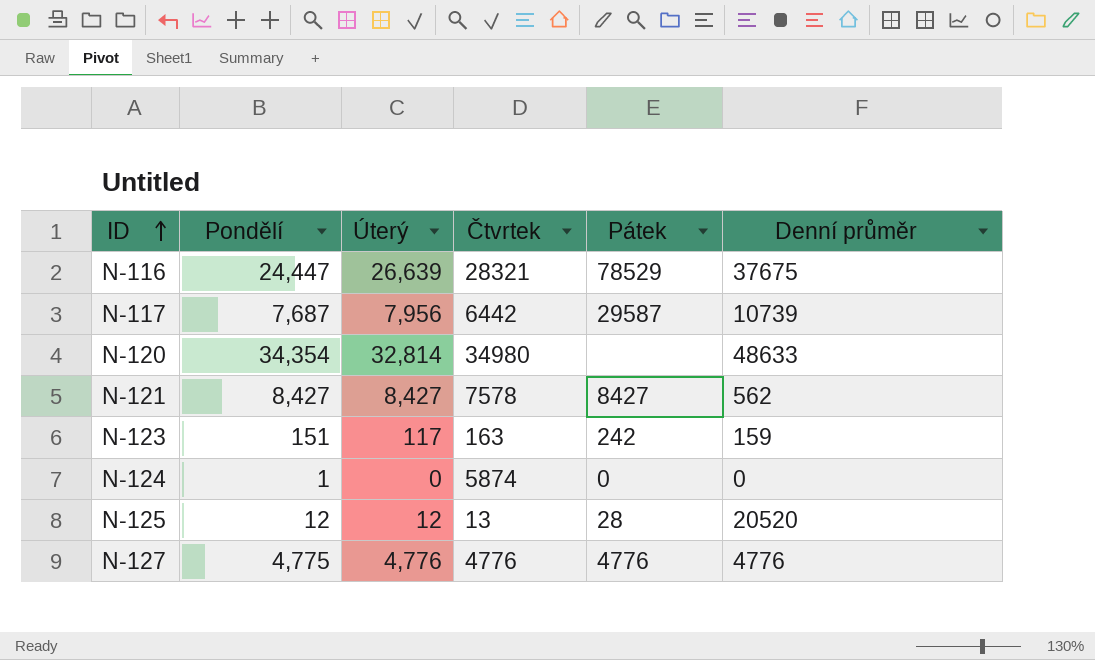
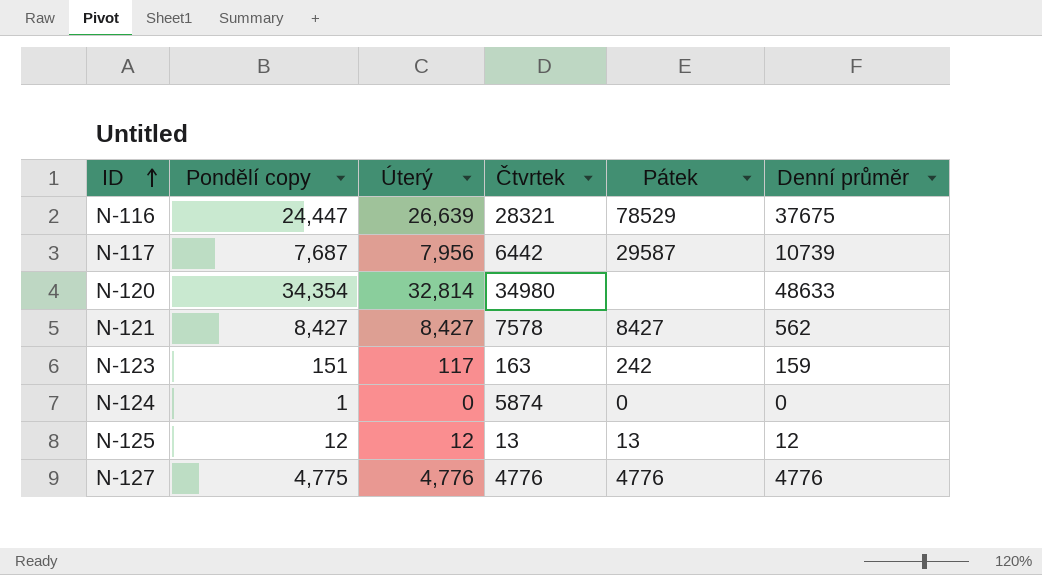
column name: Pondělí -> Pondělí copy
N-125 | Pátek: 28 -> 13
N-125 | Denní průměr: 20520 -> 12

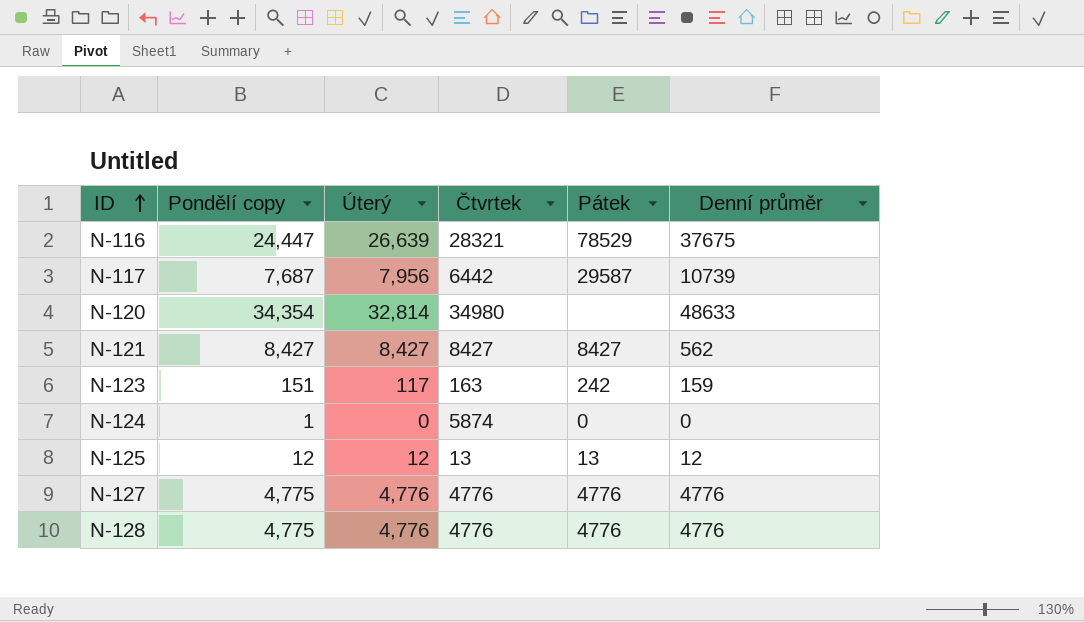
N-121 | Čtvrtek: 7578 -> 8427
row N-128: none -> 4,775 | 4,776 | 4776 | 4776 | 4776

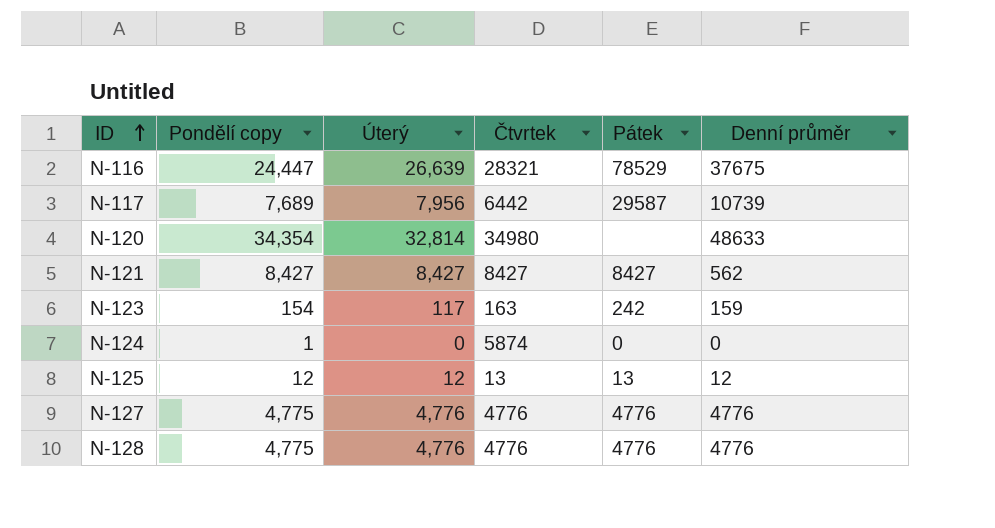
N-117 | Pondělí copy: 7,687 -> 7,689
N-123 | Pondělí copy: 151 -> 154

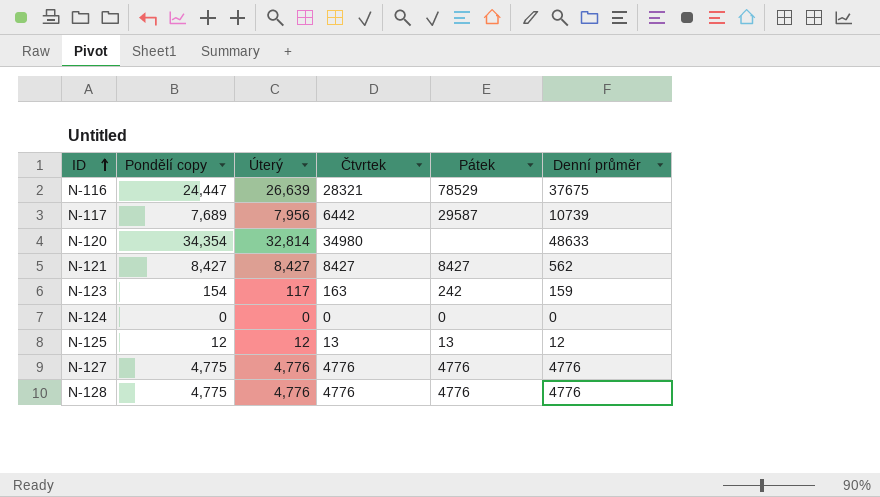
N-124 | Pondělí copy: 1 -> 0
N-124 | Čtvrtek: 5874 -> 0

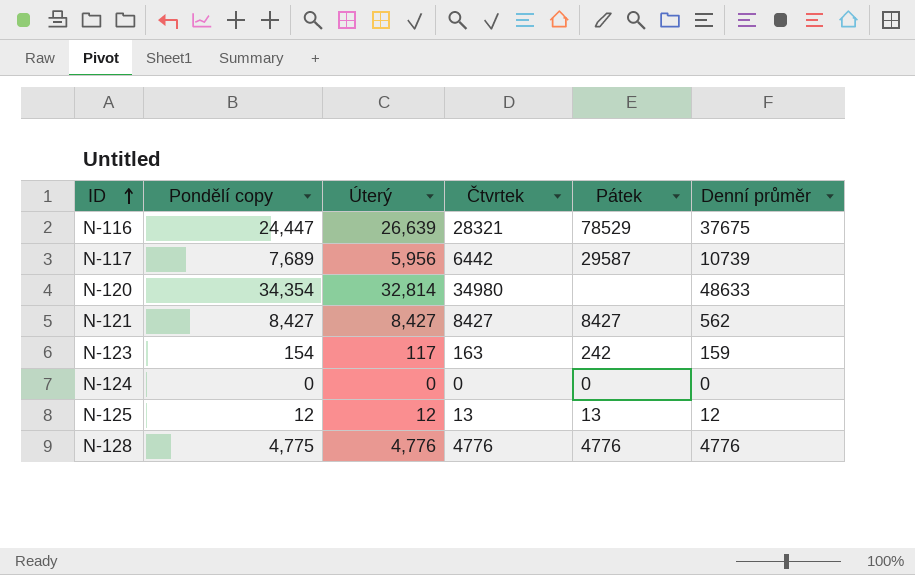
row N-127: 4,775 | 4,776 | 4776 | 4776 | 4776 -> none
N-117 | Úterý: 7,956 -> 5,956

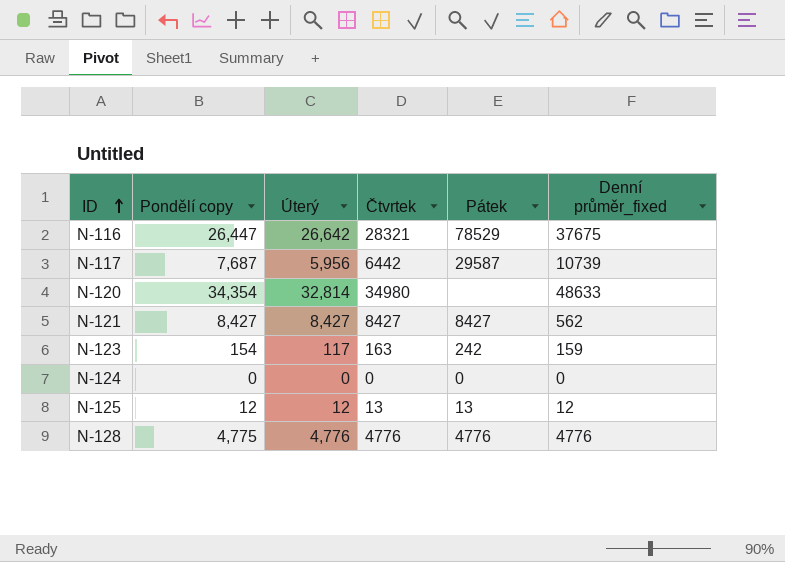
column name: Denní průměr -> Denní průměr_fixed
N-116 | Pondělí copy: 24,447 -> 26,447
N-116 | Úterý: 26,639 -> 26,642
N-117 | Pondělí copy: 7,689 -> 7,687

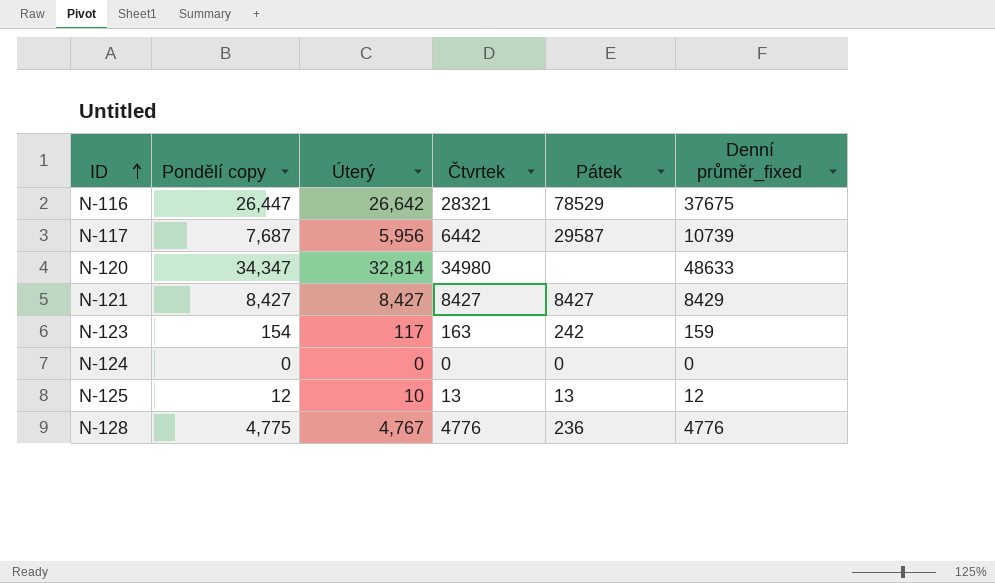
N-120 | Pondělí copy: 34,354 -> 34,347
N-121 | Denní průměr_fixed: 562 -> 8429
N-125 | Úterý: 12 -> 10
N-128 | Úterý: 4,776 -> 4,767
N-128 | Pátek: 4776 -> 236

